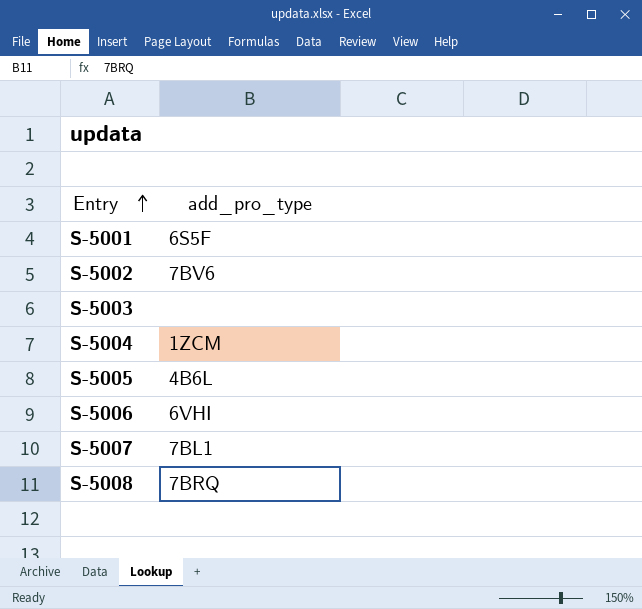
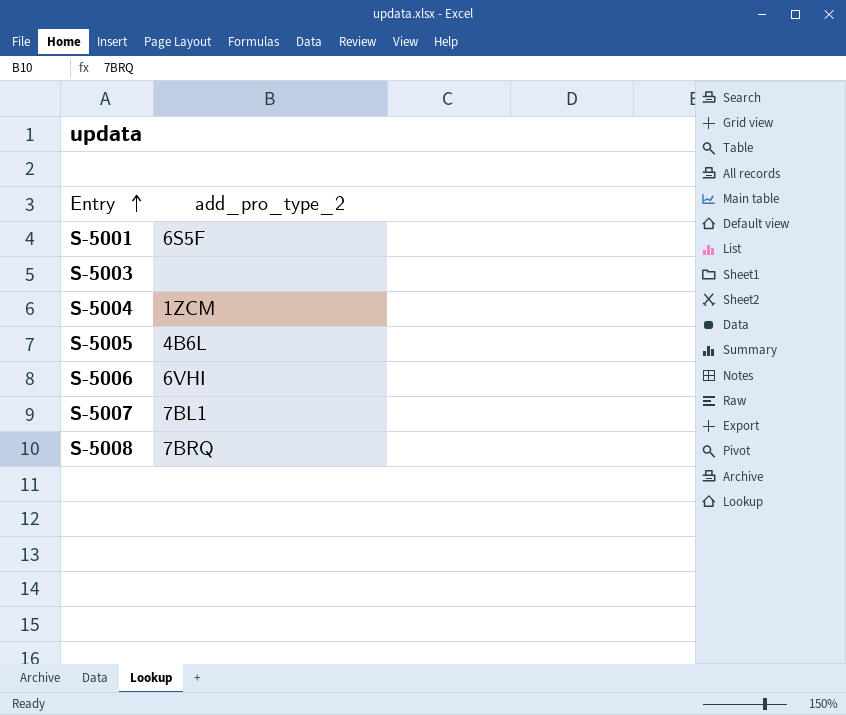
column name: add_pro_type -> add_pro_type_2
row S-5002: 7BV6 -> none

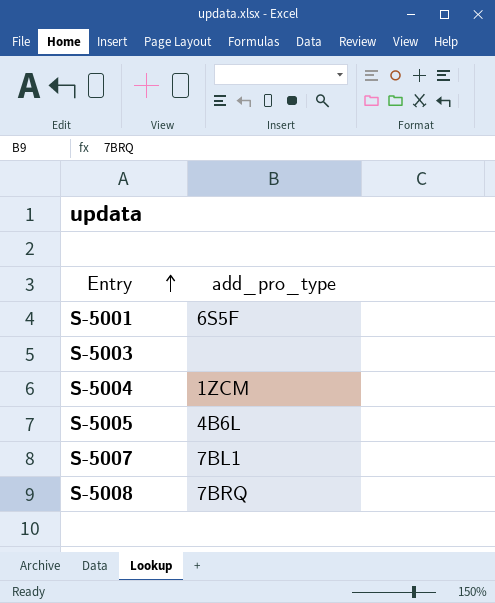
column name: add_pro_type_2 -> add_pro_type
row S-5006: 6VHI -> none

